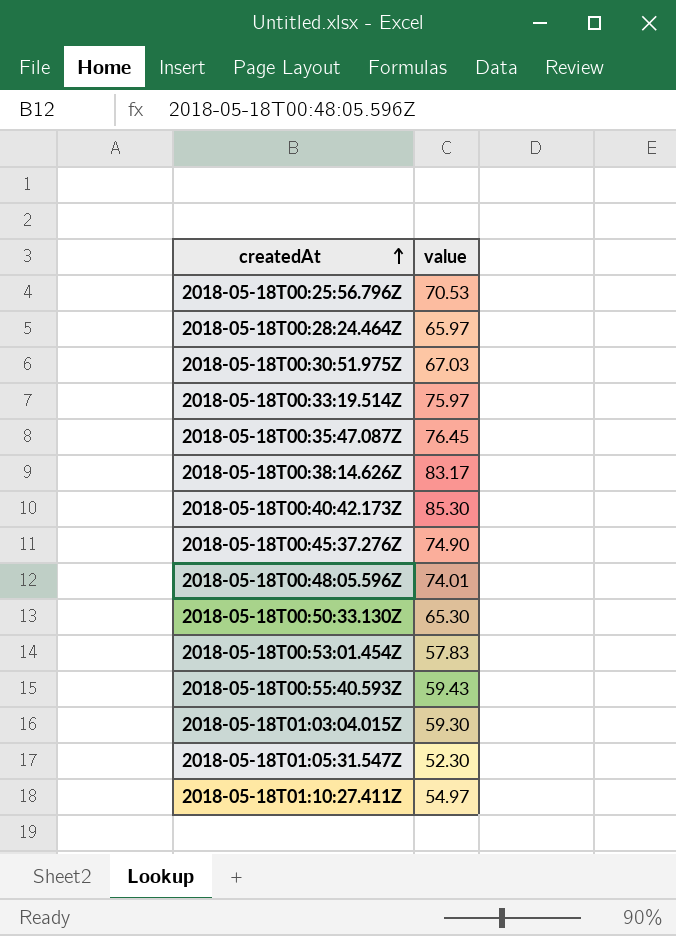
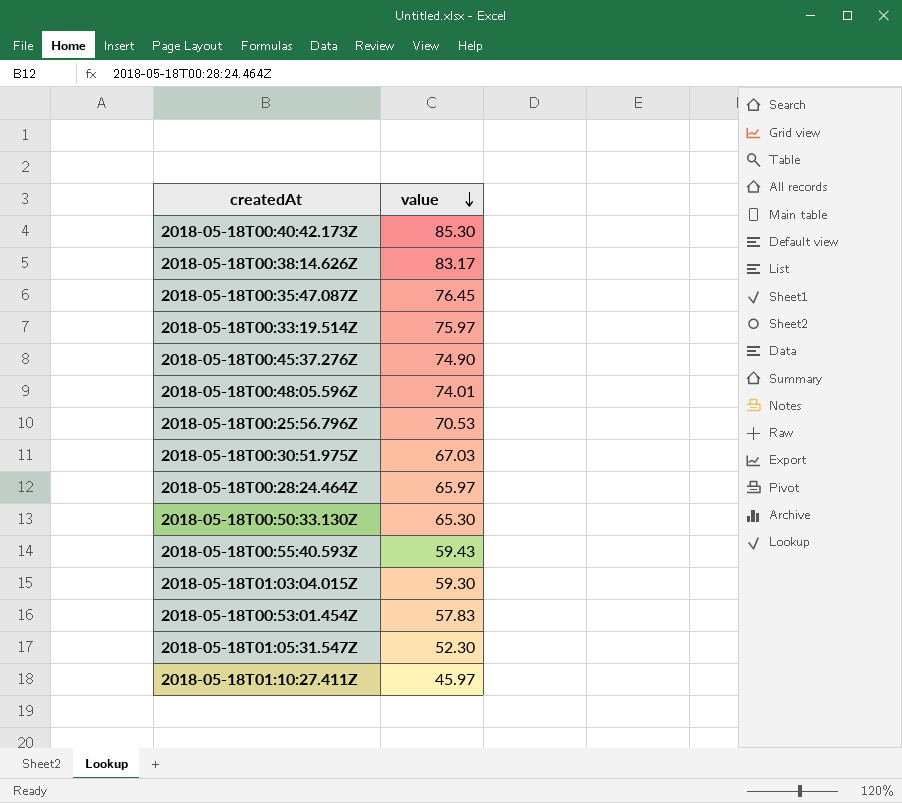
row order: createdAt ascending -> value descending
2018-05-18T01:10:27.411Z | value: 54.97 -> 45.97

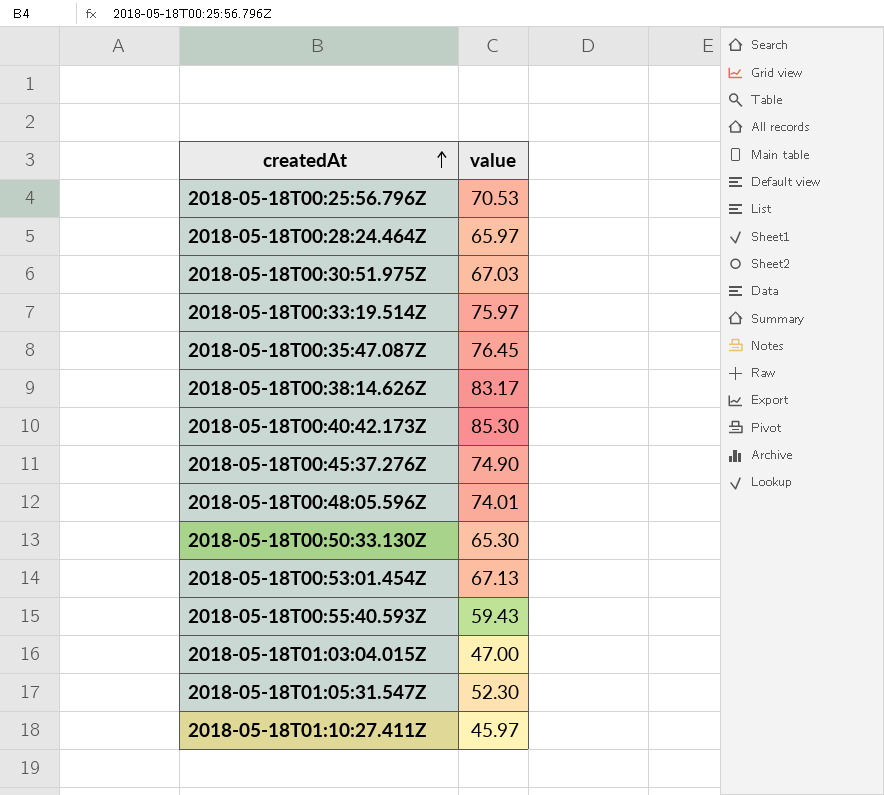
row order: value descending -> createdAt ascending
2018-05-18T00:53:01.454Z | value: 57.83 -> 67.13
2018-05-18T01:03:04.015Z | value: 59.30 -> 47.00

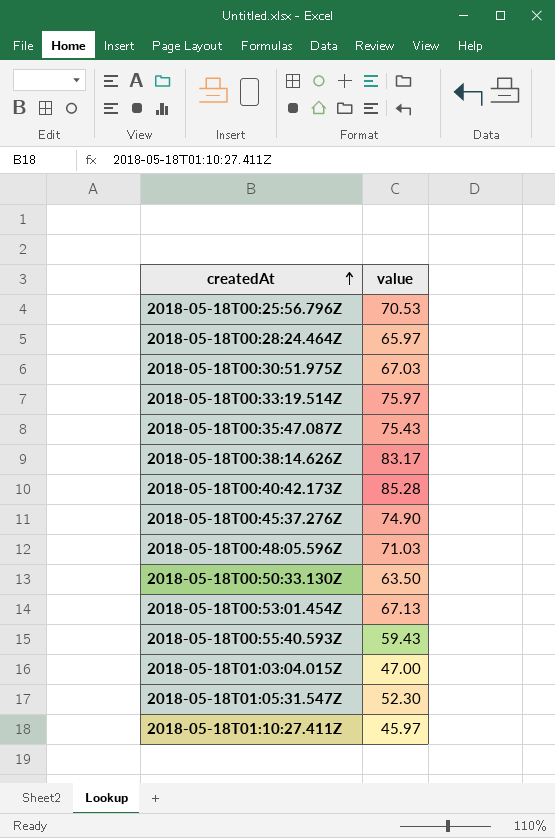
2018-05-18T00:35:47.087Z | value: 76.45 -> 75.43
2018-05-18T00:40:42.173Z | value: 85.30 -> 85.28
2018-05-18T00:48:05.596Z | value: 74.01 -> 71.03
2018-05-18T00:50:33.130Z | value: 65.30 -> 63.50

